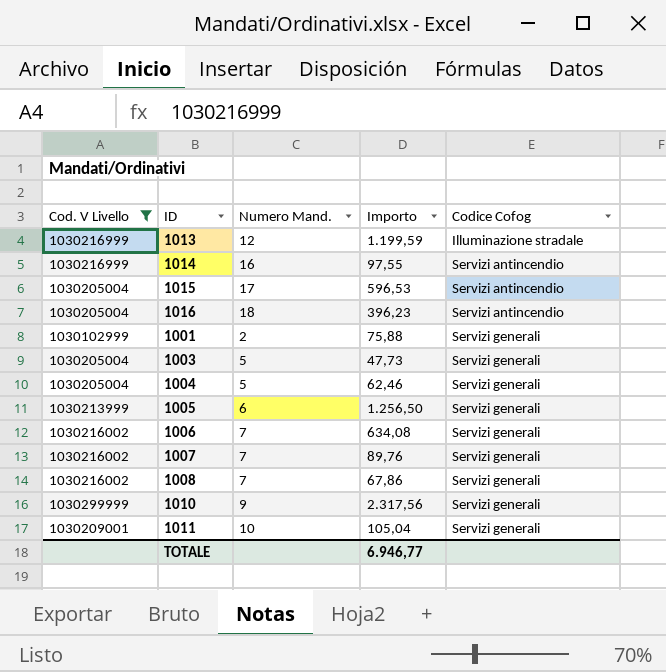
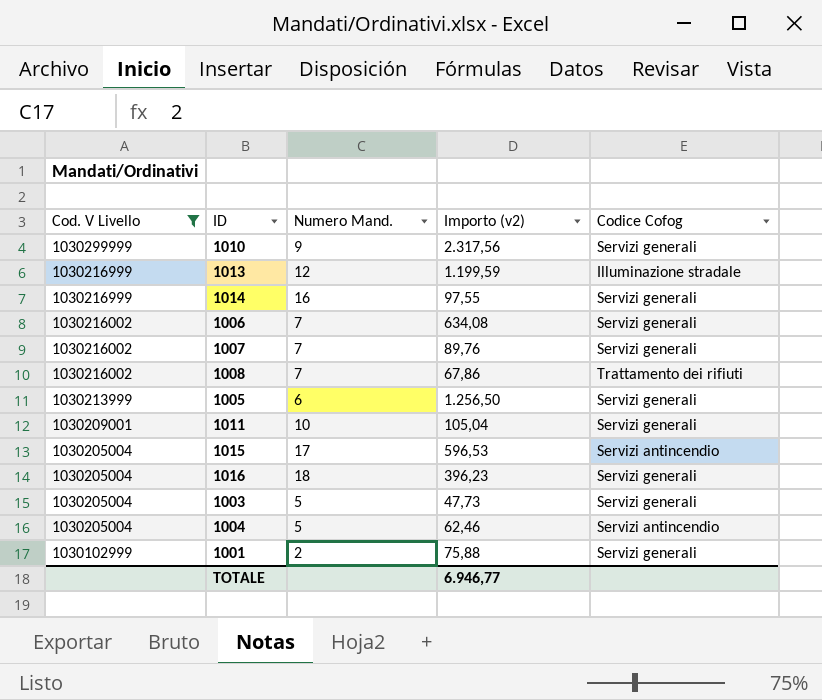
row order: Codice Cofog ascending -> Cod. V Livello descending
column name: Importo -> Importo (v2)
1014 | Codice Cofog: Servizi antincendio -> Servizi generali
1008 | Codice Cofog: Servizi generali -> Trattamento dei rifiuti
1016 | Codice Cofog: Servizi antincendio -> Servizi generali
1004 | Codice Cofog: Servizi generali -> Servizi antincendio

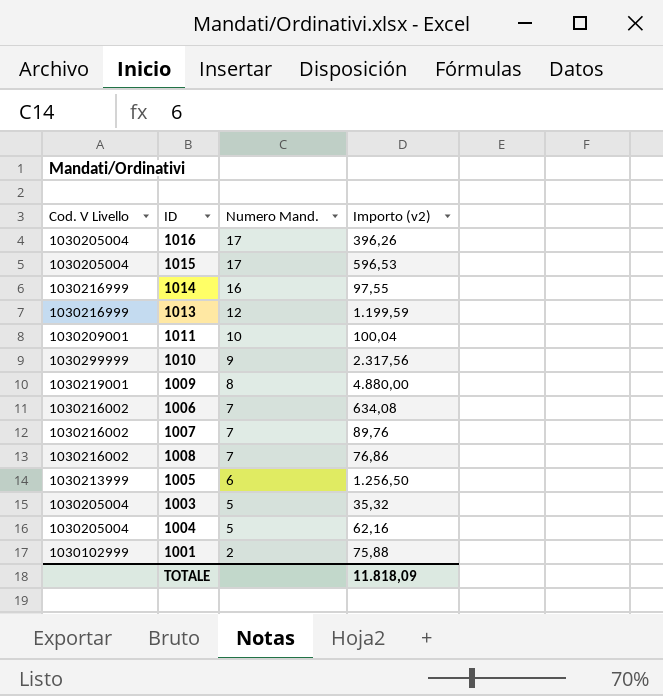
filter: Cod. V Livello != 1030219001 -> none
row order: Cod. V Livello descending -> Numero Mand. descending
column Codice Cofog | position: 5 -> none
1016 | Numero Mand.: 18 -> 17
1016 | Importo (v2): 396,23 -> 396,26
1011 | Importo (v2): 105,04 -> 100,04
1008 | Importo (v2): 67,86 -> 76,86
1003 | Importo (v2): 47,73 -> 35,32
1004 | Importo (v2): 62,46 -> 62,16
TOTALE | Importo (v2): 6.946,77 -> 11.818,09

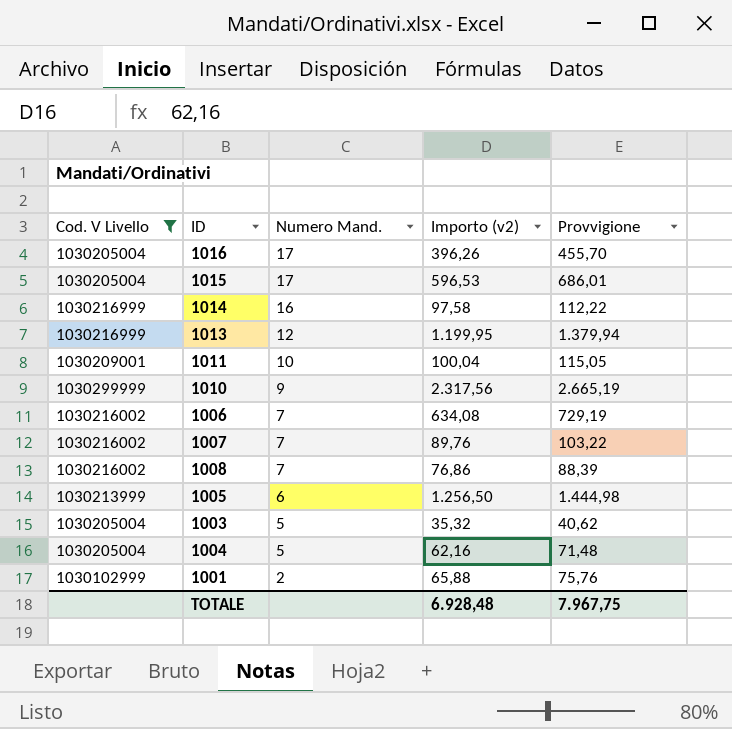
filter: none -> Cod. V Livello != 1030219001
column Provvigione | formula: none -> [Importo (v2)] * 1,15
1014 | Importo (v2): 97,55 -> 97,58
1013 | Importo (v2): 1.199,59 -> 1.199,95
1001 | Importo (v2): 75,88 -> 65,88
TOTALE | Importo (v2): 11.818,09 -> 6.928,48

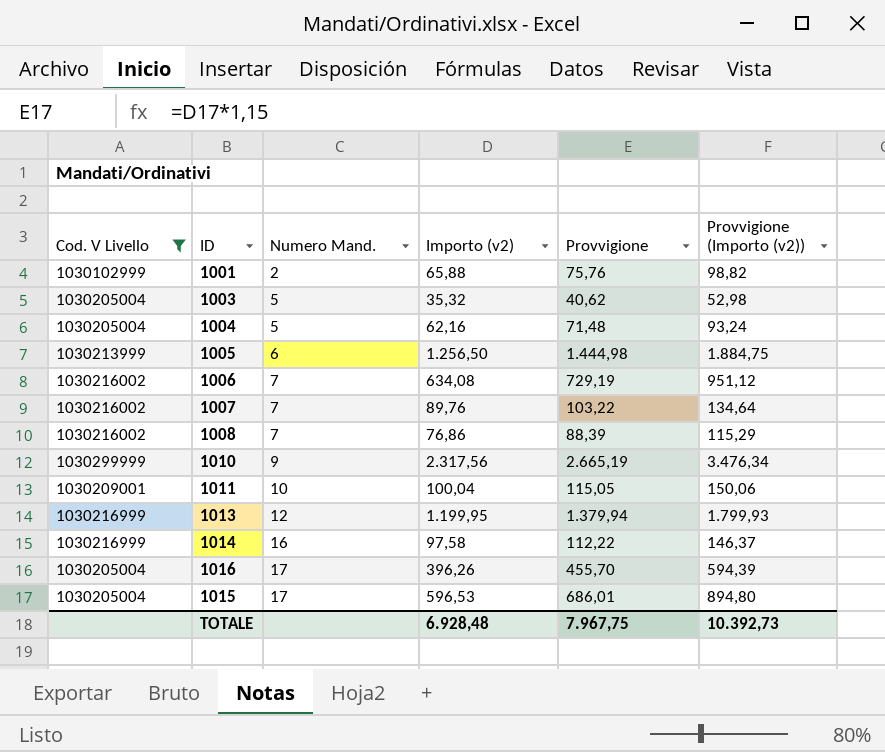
row order: Numero Mand. descending -> Numero Mand. ascending
column Provvigione (Importo (v2)) | formula: none -> [Importo (v2)] * 1,5

